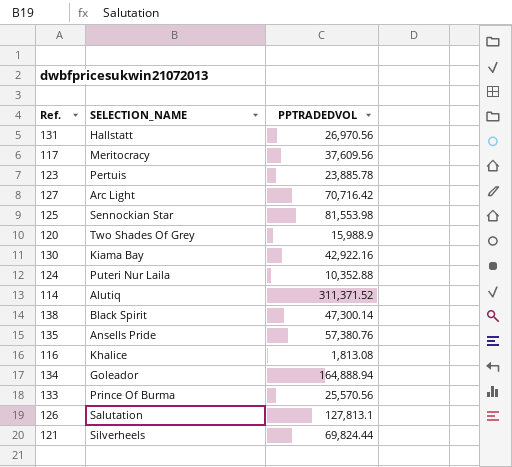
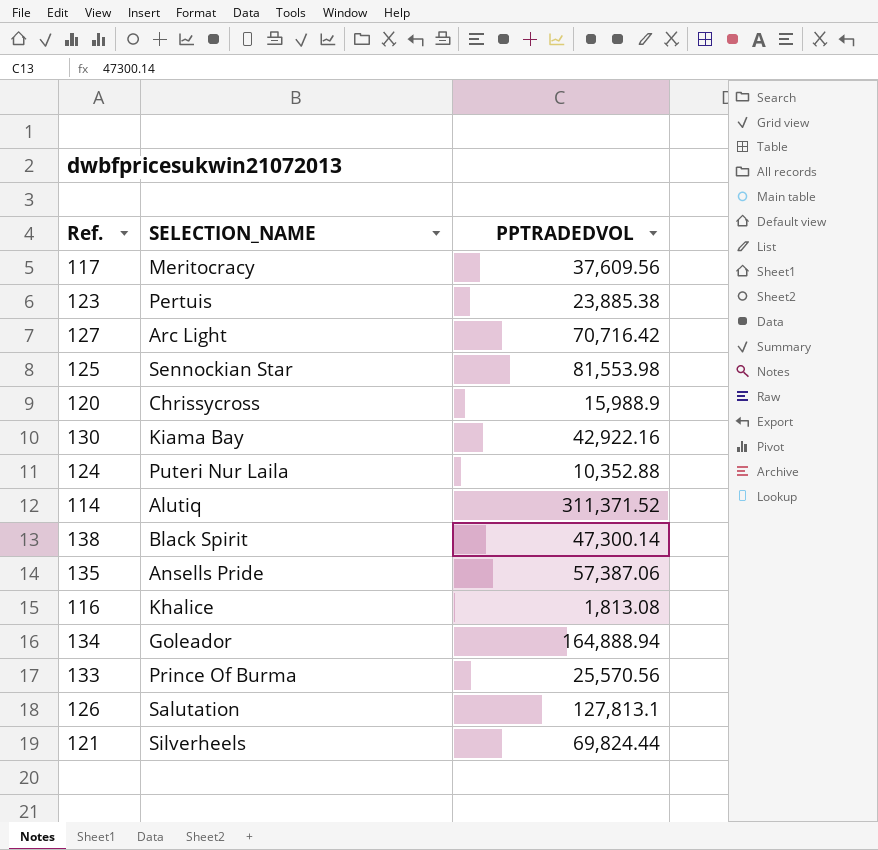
row 131: Hallstatt | 26,970.56 -> none
123 | PPTRADEDVOL: 23,885.78 -> 23,885.38
120 | SELECTION_NAME: Two Shades Of Grey -> Chrissycross
135 | PPTRADEDVOL: 57,380.76 -> 57,387.06

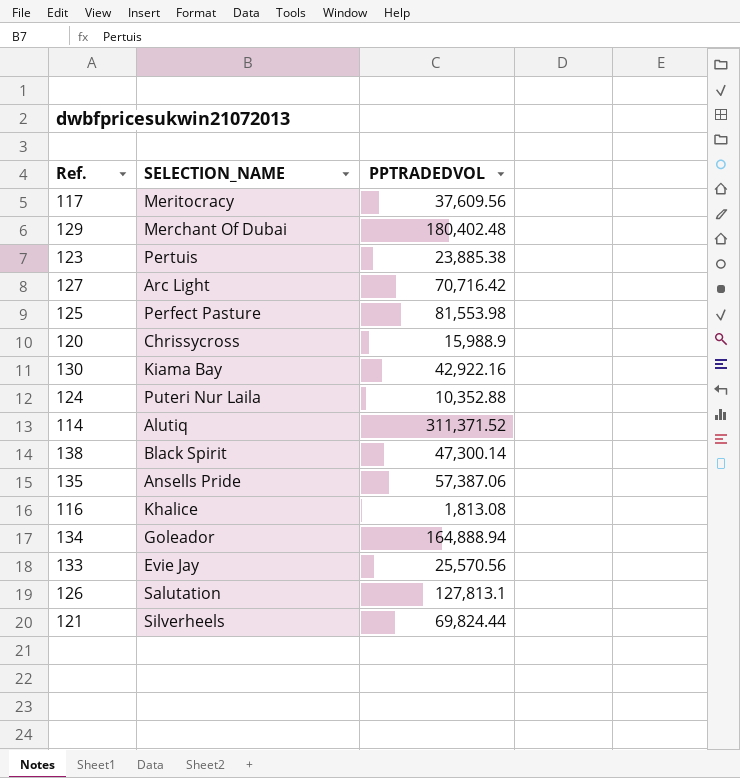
row 129: none -> Merchant Of Dubai | 180,402.48
125 | SELECTION_NAME: Sennockian Star -> Perfect Pasture
133 | SELECTION_NAME: Prince Of Burma -> Evie Jay

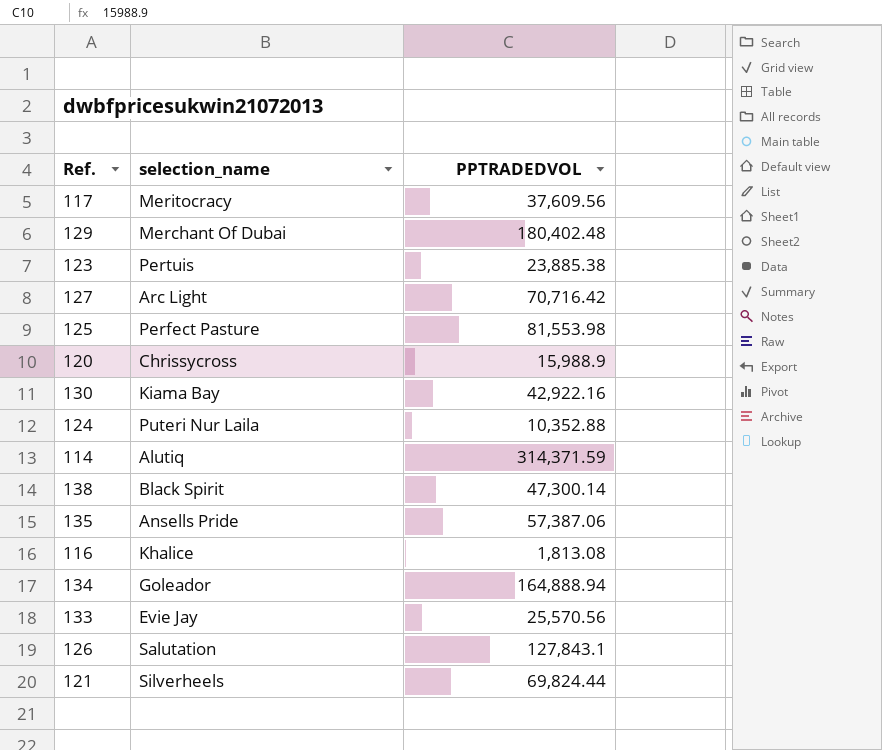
column name: SELECTION_NAME -> selection_name
114 | PPTRADEDVOL: 311,371.52 -> 314,371.59
126 | PPTRADEDVOL: 127,813.1 -> 127,843.1

